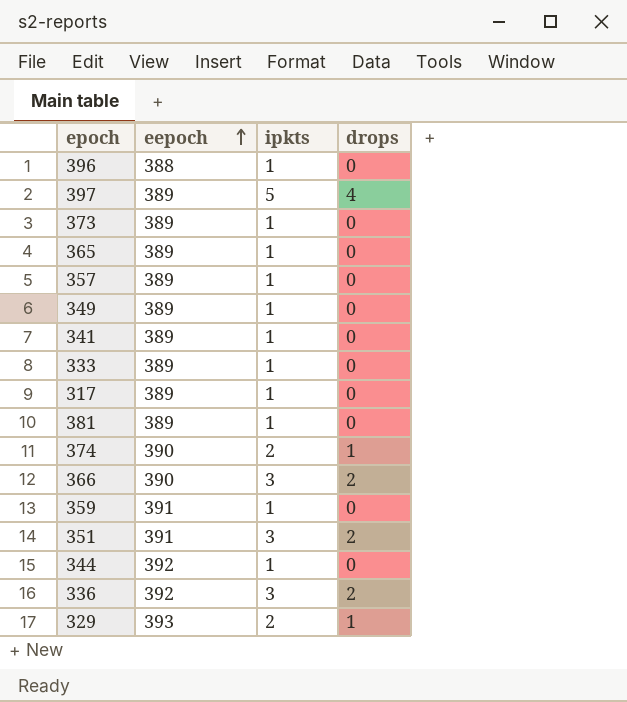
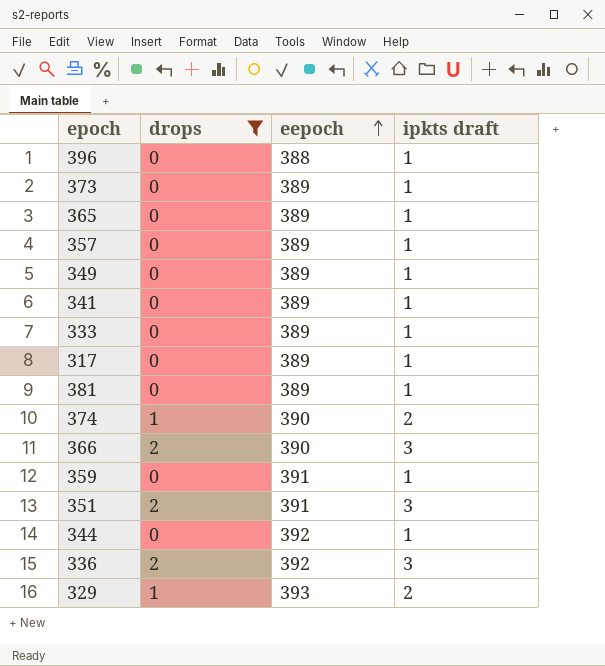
filter: none -> drops != 4
column drops | position: 4 -> 2
column name: ipkts -> ipkts draft

